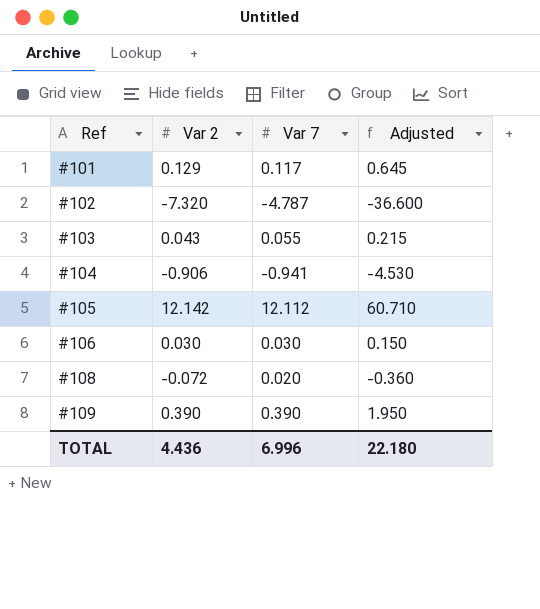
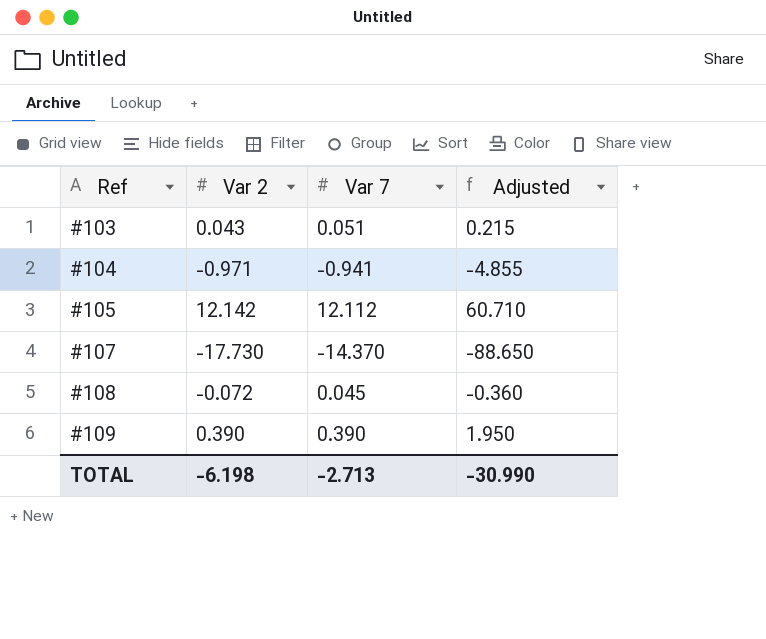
row #101: 0.129 | 0.117 | 0.645 -> none
row #102: -7.320 | -4.787 | -36.600 -> none
row #106: 0.030 | 0.030 | 0.150 -> none
#103 | Var 7: 0.055 -> 0.051
#104 | Var 2: -0.906 -> -0.971
#104 | Adjusted: -4.530 -> -4.855
row #107: none -> -17.730 | -14.370 | -88.650
#108 | Var 7: 0.020 -> 0.045
TOTAL | Var 2: 4.436 -> -6.198
TOTAL | Var 7: 6.996 -> -2.713
TOTAL | Adjusted: 22.180 -> -30.990

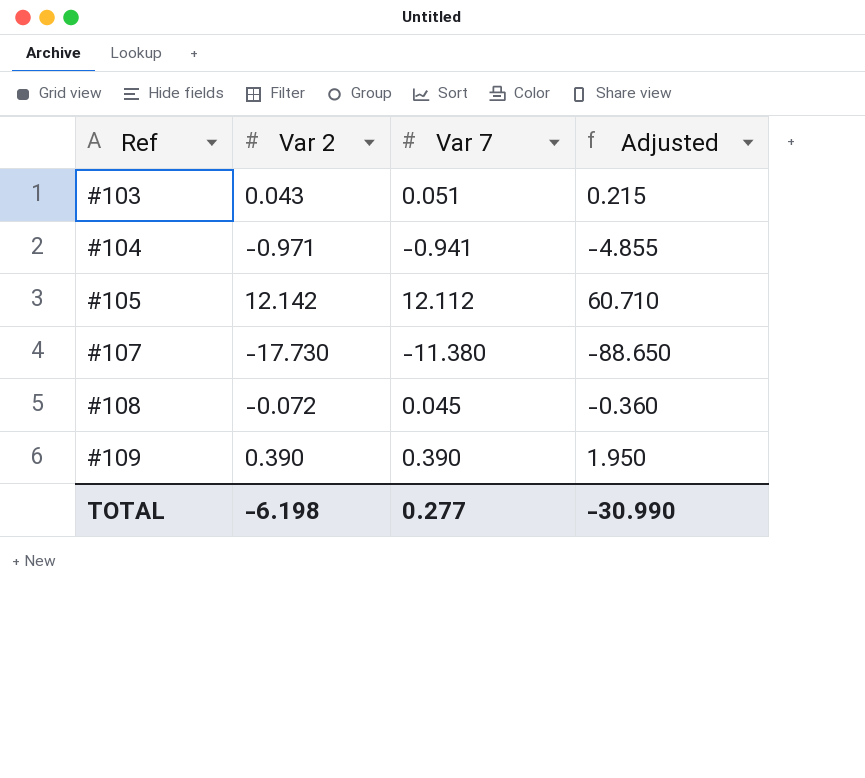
#107 | Var 7: -14.370 -> -11.380
TOTAL | Var 7: -2.713 -> 0.277

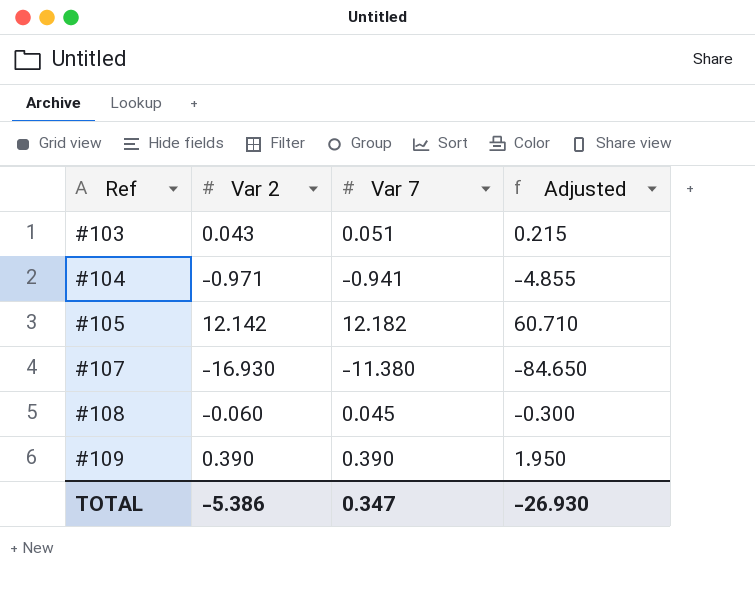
#105 | Var 7: 12.112 -> 12.182
#107 | Var 2: -17.730 -> -16.930
#107 | Adjusted: -88.650 -> -84.650
#108 | Var 2: -0.072 -> -0.060
#108 | Adjusted: -0.360 -> -0.300
TOTAL | Var 2: -6.198 -> -5.386
TOTAL | Var 7: 0.277 -> 0.347
TOTAL | Adjusted: -30.990 -> -26.930

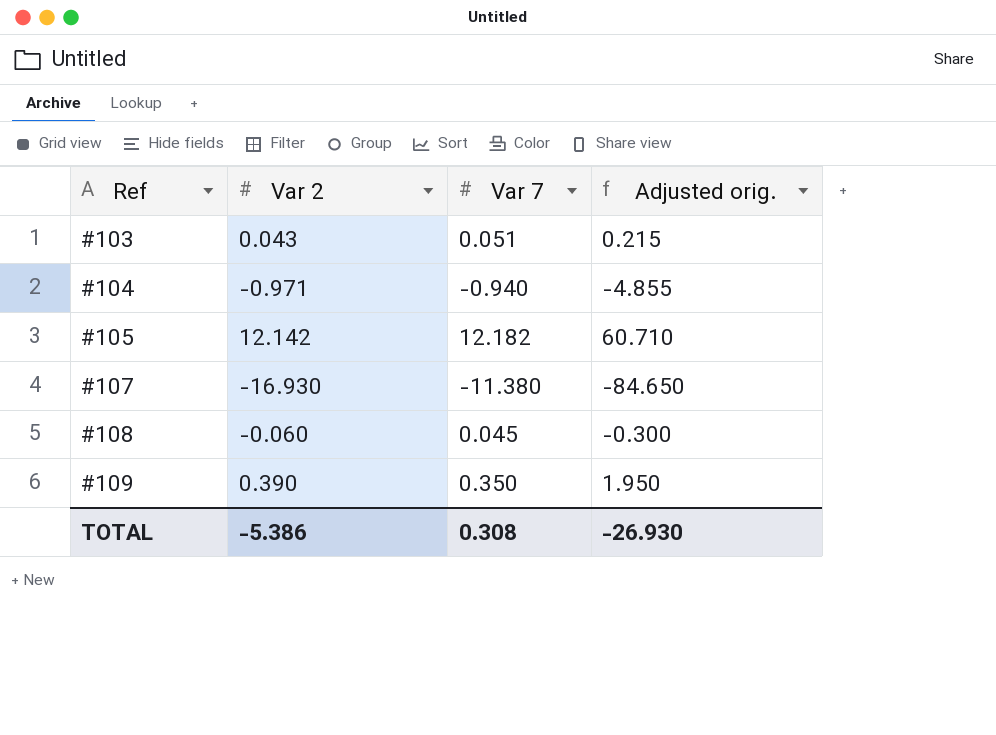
column name: Adjusted -> Adjusted orig.
#104 | Var 7: -0.941 -> -0.940
#109 | Var 7: 0.390 -> 0.350
TOTAL | Var 7: 0.347 -> 0.308

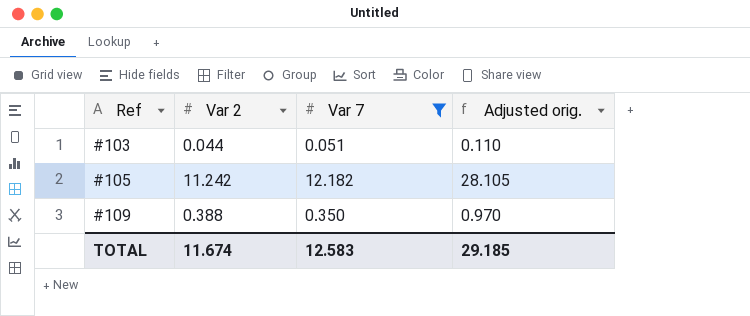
filter: none -> Var 7 >= 0.051
column Adjusted orig. | formula: [Var 2] * 5 -> [Var 2] * 2.5
#103 | Var 2: 0.043 -> 0.044
#105 | Var 2: 12.142 -> 11.242
#109 | Var 2: 0.390 -> 0.388
TOTAL | Var 2: -5.386 -> 11.674
TOTAL | Var 7: 0.308 -> 12.583
TOTAL | Adjusted orig.: -26.930 -> 29.185

